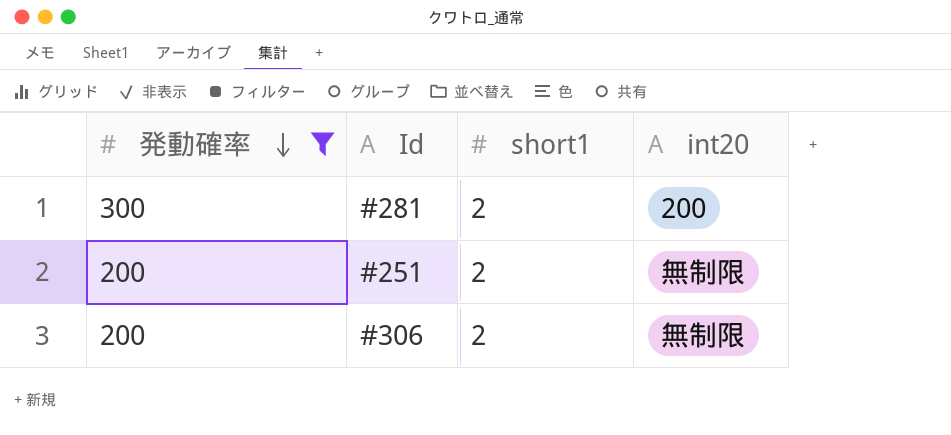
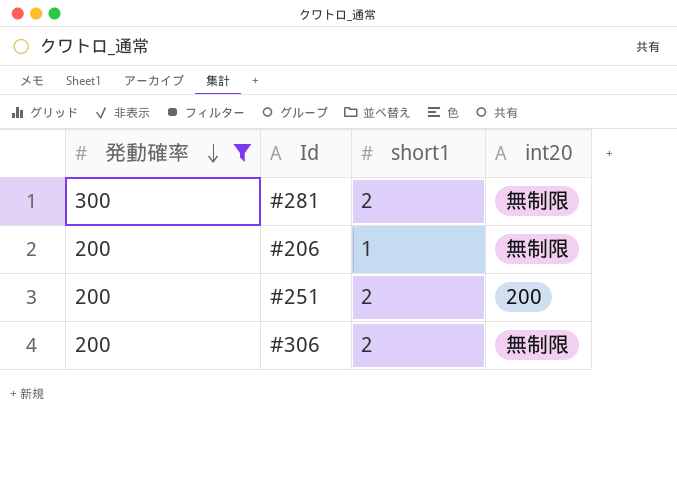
#281 | int20: 200 -> 無制限
row #206: none -> 200 | 1 | 無制限
#251 | int20: 無制限 -> 200

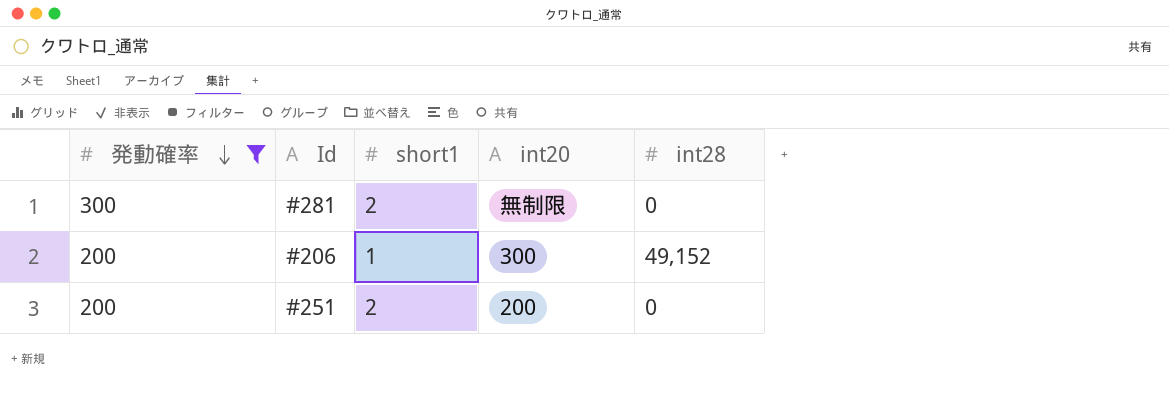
column int28 | position: none -> 5
row #306: 200 | 2 | 無制限 -> none
#206 | int20: 無制限 -> 300

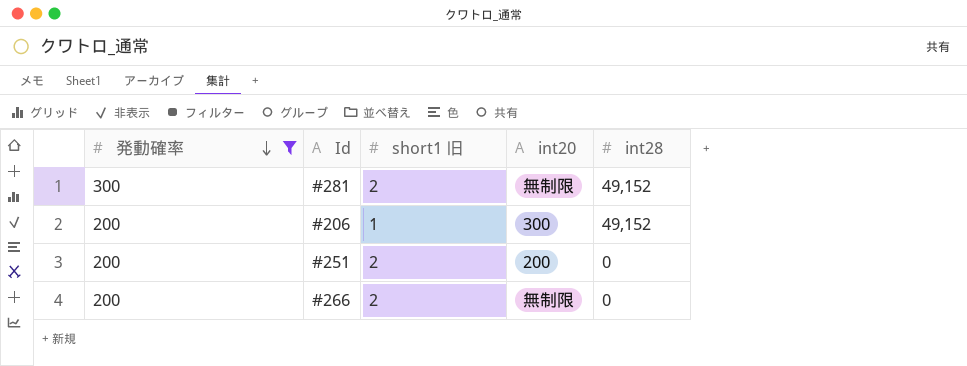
column name: short1 -> short1 旧
#281 | int28: 0 -> 49,152
row #266: none -> 200 | 2 | 無制限 | 0

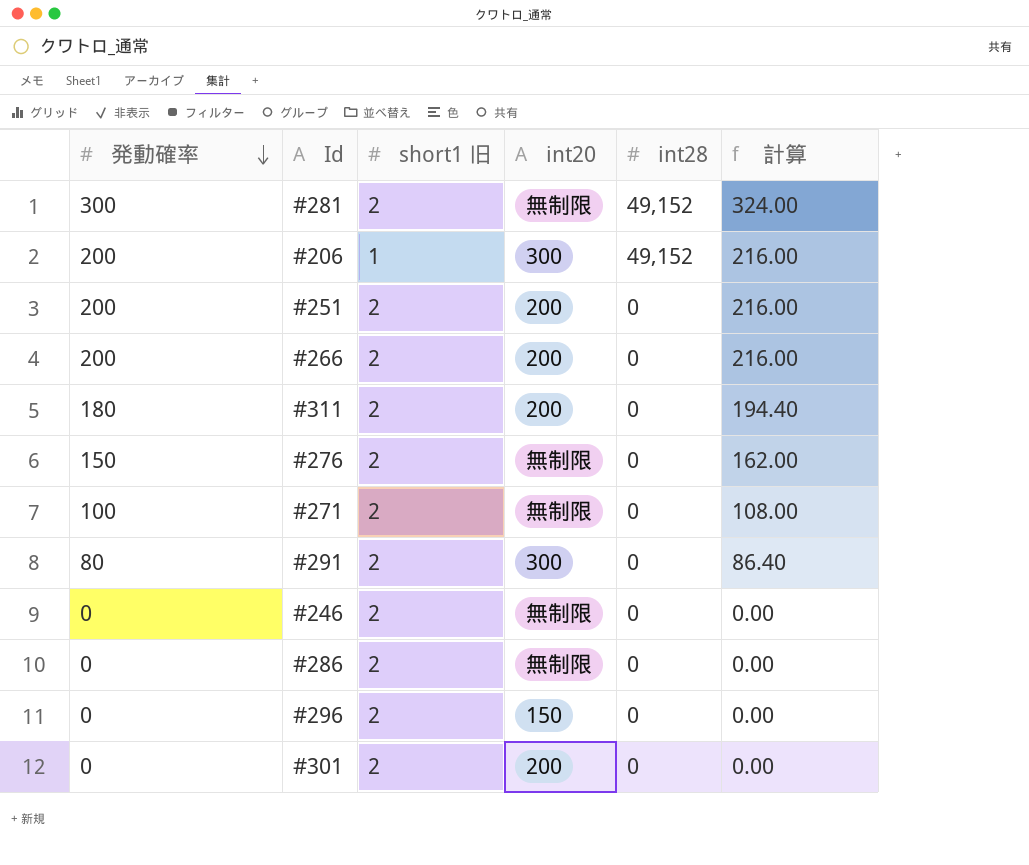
filter: 発動確率 >= 200 -> none
column 計算 | formula: none -> [発動確率] * 1.08
#266 | int20: 無制限 -> 200

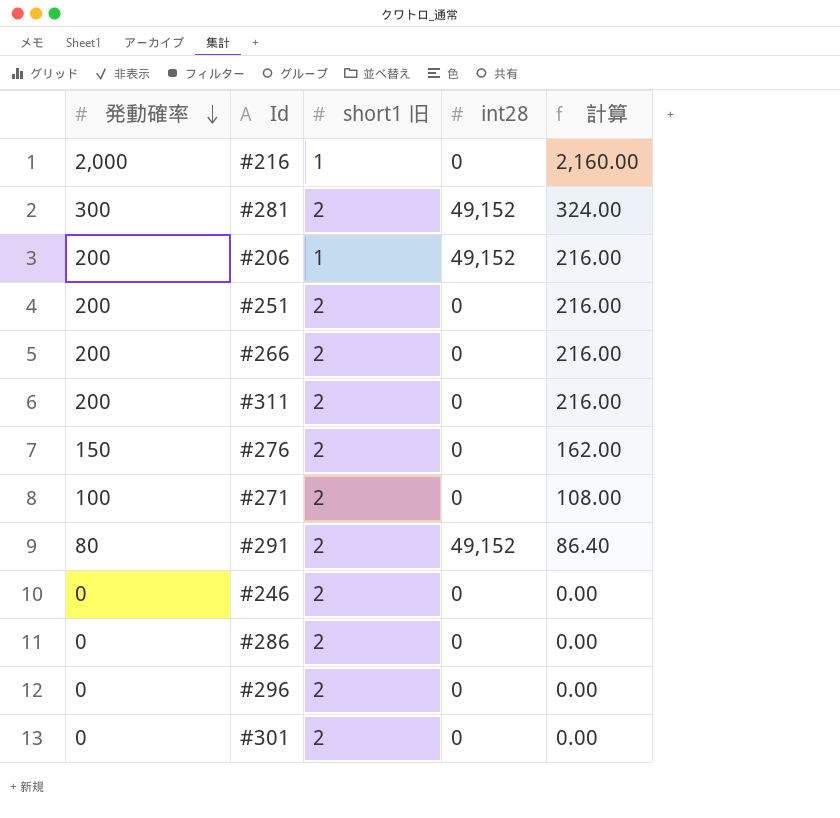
column int20 | position: 4 -> none
row #216: none -> 2,000 | 1 | 0 | 2,160.00
#311 | 発動確率: 180 -> 200
#311 | 計算: 194.40 -> 216.00
#291 | int28: 0 -> 49,152

